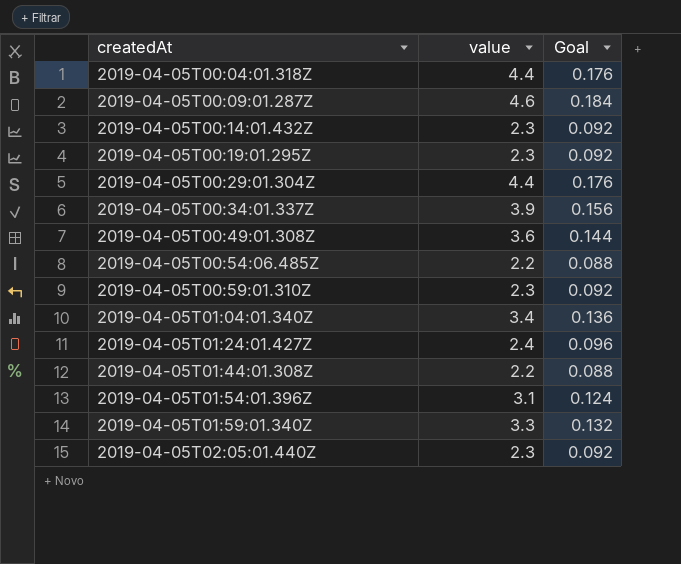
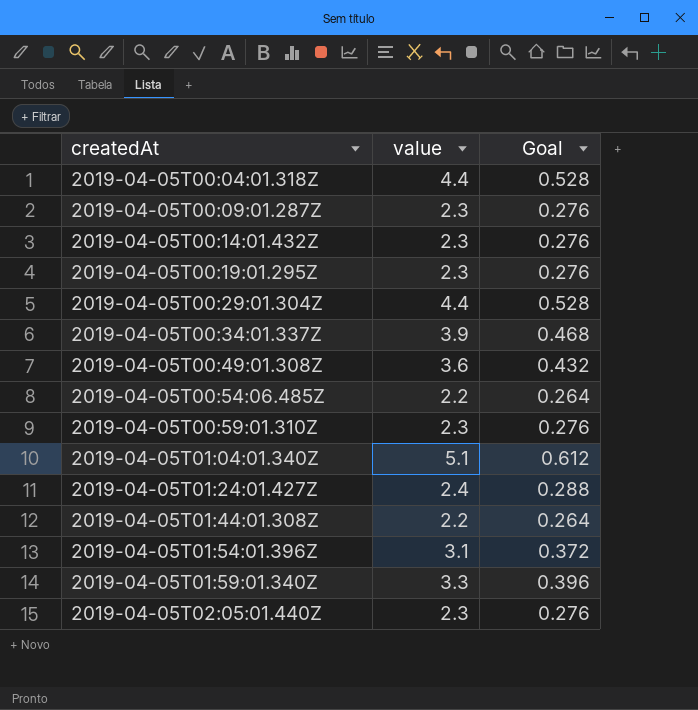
column Goal | formula: [value] * 0.04 -> [value] * 0.12
2019-04-05T00:09:01.287Z | value: 4.6 -> 2.3
2019-04-05T01:04:01.340Z | value: 3.4 -> 5.1

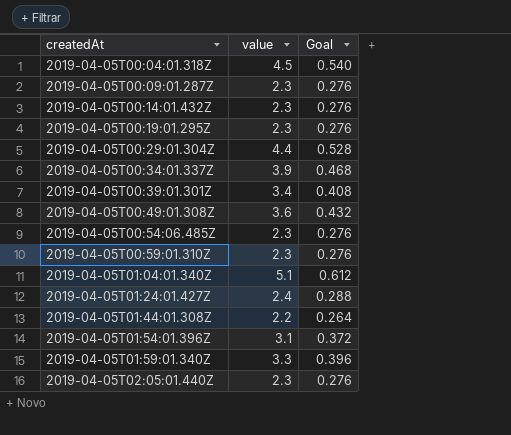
2019-04-05T00:04:01.318Z | value: 4.4 -> 4.5
2019-04-05T00:04:01.318Z | Goal: 0.528 -> 0.540
row 2019-04-05T00:39:01.301Z: none -> 3.4 | 0.408
2019-04-05T00:54:06.485Z | value: 2.2 -> 2.3
2019-04-05T00:54:06.485Z | Goal: 0.264 -> 0.276

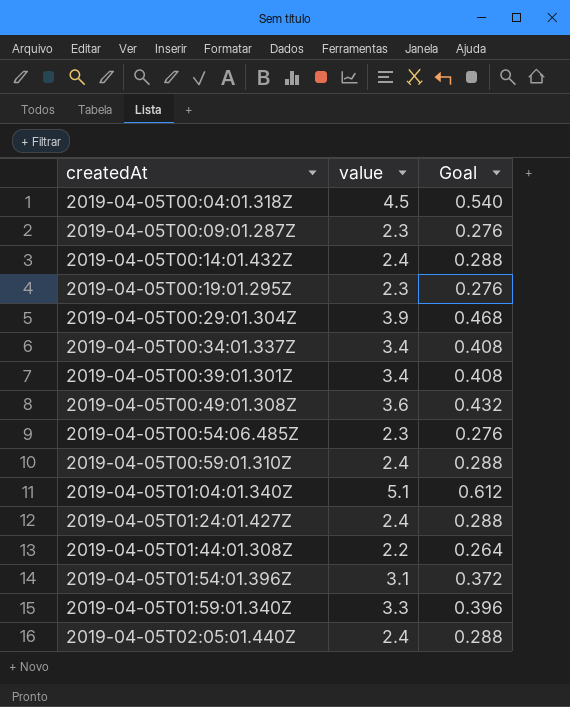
2019-04-05T00:14:01.432Z | value: 2.3 -> 2.4
2019-04-05T00:14:01.432Z | Goal: 0.276 -> 0.288
2019-04-05T00:29:01.304Z | value: 4.4 -> 3.9
2019-04-05T00:29:01.304Z | Goal: 0.528 -> 0.468
2019-04-05T00:34:01.337Z | value: 3.9 -> 3.4
2019-04-05T00:34:01.337Z | Goal: 0.468 -> 0.408
2019-04-05T00:59:01.310Z | value: 2.3 -> 2.4
2019-04-05T00:59:01.310Z | Goal: 0.276 -> 0.288
2019-04-05T02:05:01.440Z | value: 2.3 -> 2.4
2019-04-05T02:05:01.440Z | Goal: 0.276 -> 0.288

